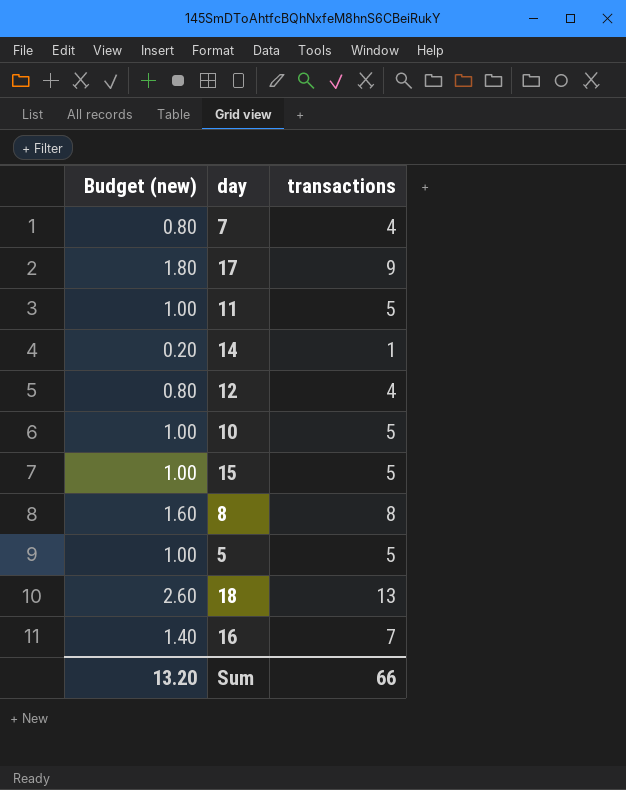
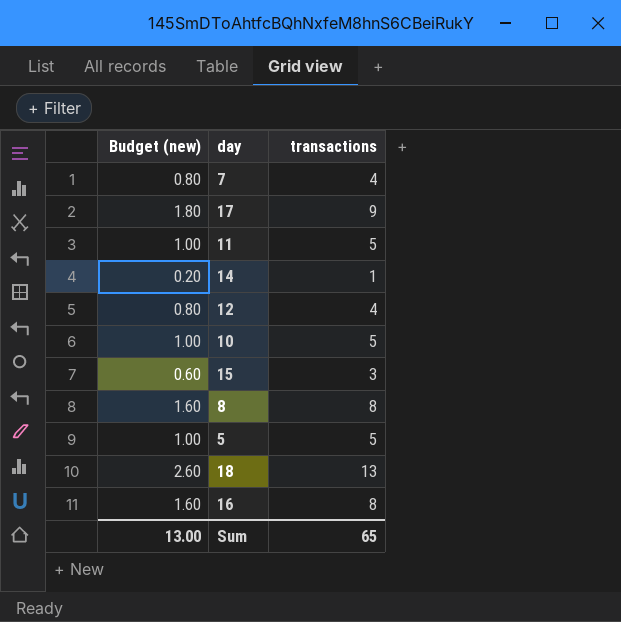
15 | Budget (new): 1.00 -> 0.60
15 | transactions: 5 -> 3
16 | Budget (new): 1.40 -> 1.60
16 | transactions: 7 -> 8
Sum | Budget (new): 13.20 -> 13.00
Sum | transactions: 66 -> 65

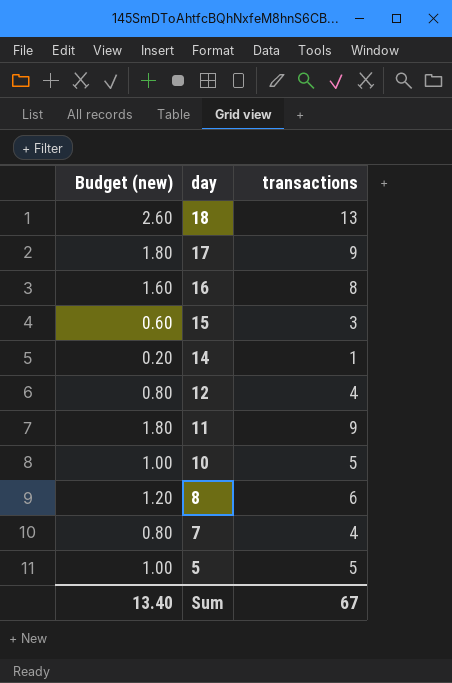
row order: none -> day descending
11 | Budget (new): 1.00 -> 1.80
11 | transactions: 5 -> 9
8 | Budget (new): 1.60 -> 1.20
8 | transactions: 8 -> 6
Sum | Budget (new): 13.00 -> 13.40
Sum | transactions: 65 -> 67

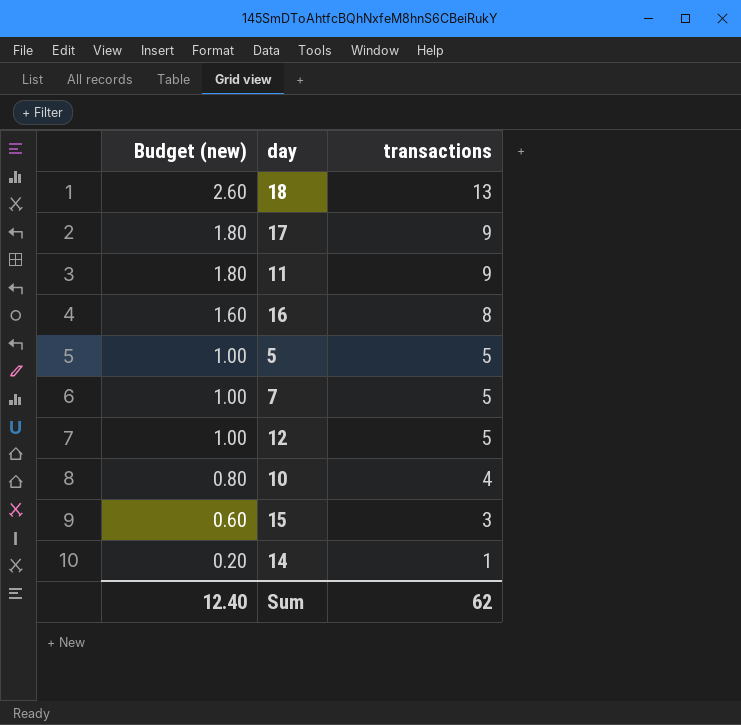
row order: day descending -> Budget (new) descending
row 8: 1.20 | 6 -> none
7 | Budget (new): 0.80 -> 1.00
7 | transactions: 4 -> 5
12 | Budget (new): 0.80 -> 1.00
12 | transactions: 4 -> 5
10 | Budget (new): 1.00 -> 0.80
10 | transactions: 5 -> 4
Sum | Budget (new): 13.40 -> 12.40
Sum | transactions: 67 -> 62

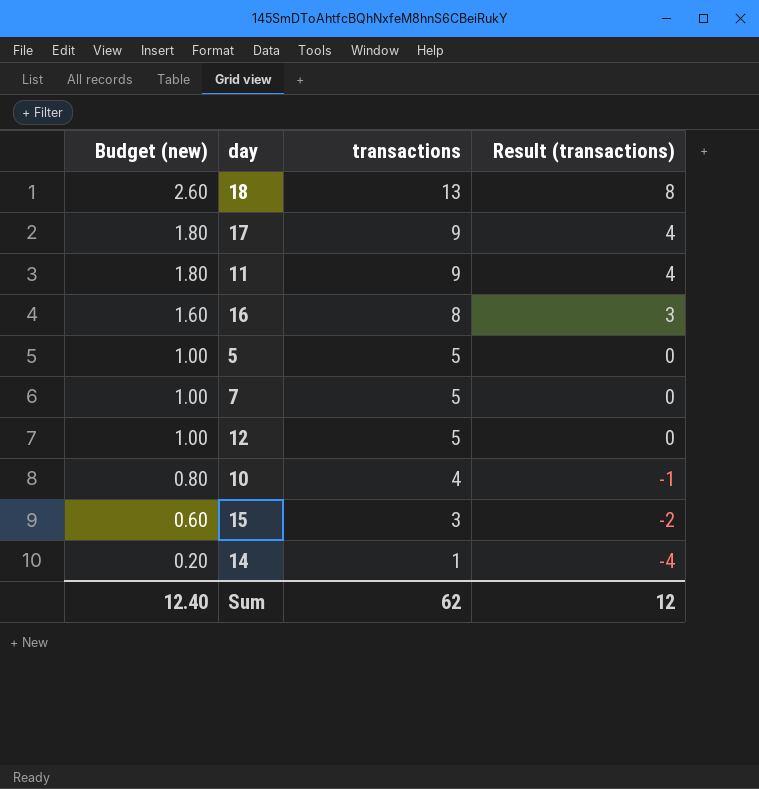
column Result (transactions) | formula: none -> [transactions] - 5

